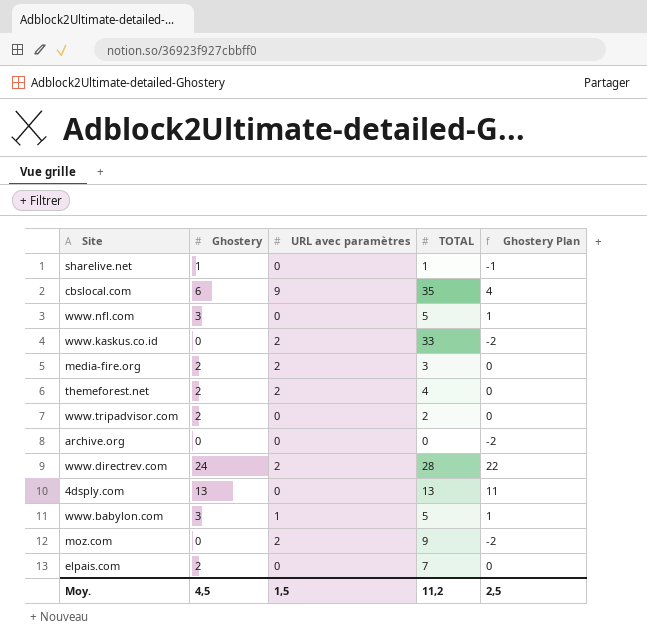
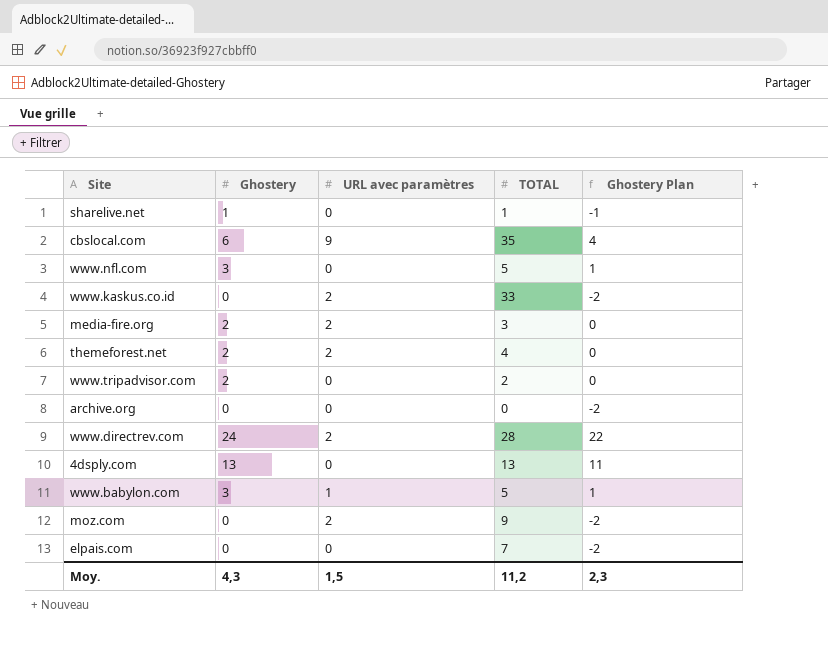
elpais.com | Ghostery: 2 -> 0
elpais.com | Ghostery Plan: 0 -> -2
Moy. | Ghostery: 4,5 -> 4,3
Moy. | Ghostery Plan: 2,5 -> 2,3

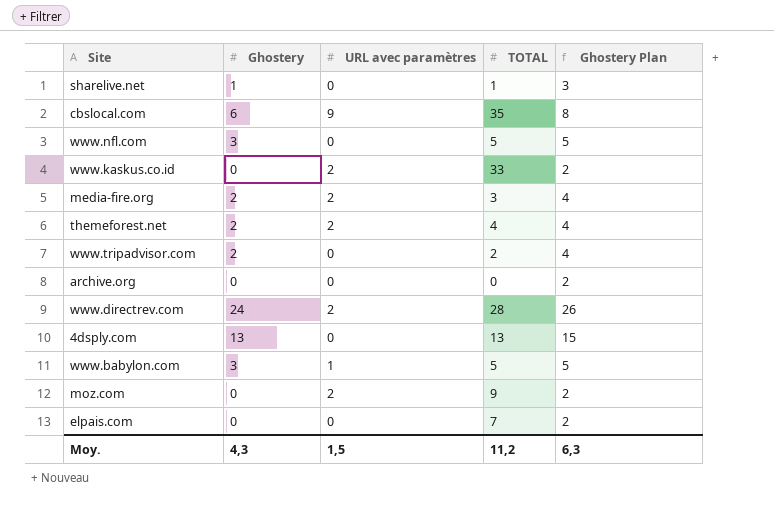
column Ghostery Plan | formula: [Ghostery] - 2 -> [Ghostery] + 2
Moy. | Ghostery Plan: 2,3 -> 6,3

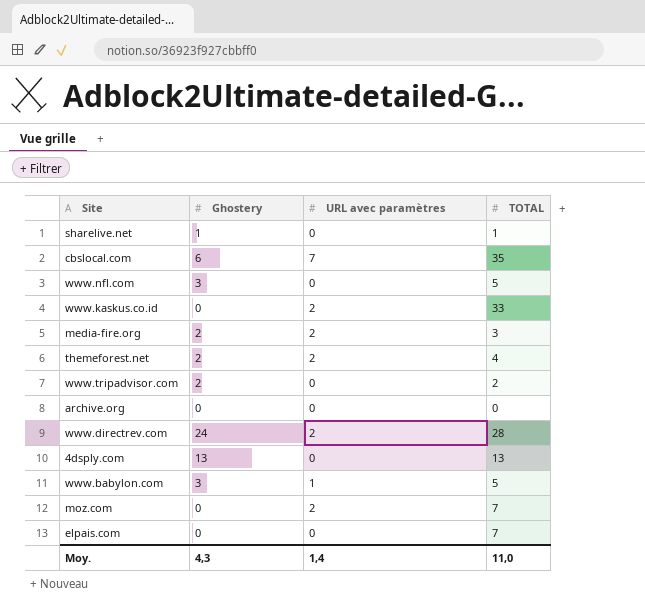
column Ghostery Plan | formula: [Ghostery] + 2 -> none
cbslocal.com | URL avec paramètres: 9 -> 7
moz.com | TOTAL: 9 -> 7
Moy. | URL avec paramètres: 1,5 -> 1,4
Moy. | TOTAL: 11,2 -> 11,0

